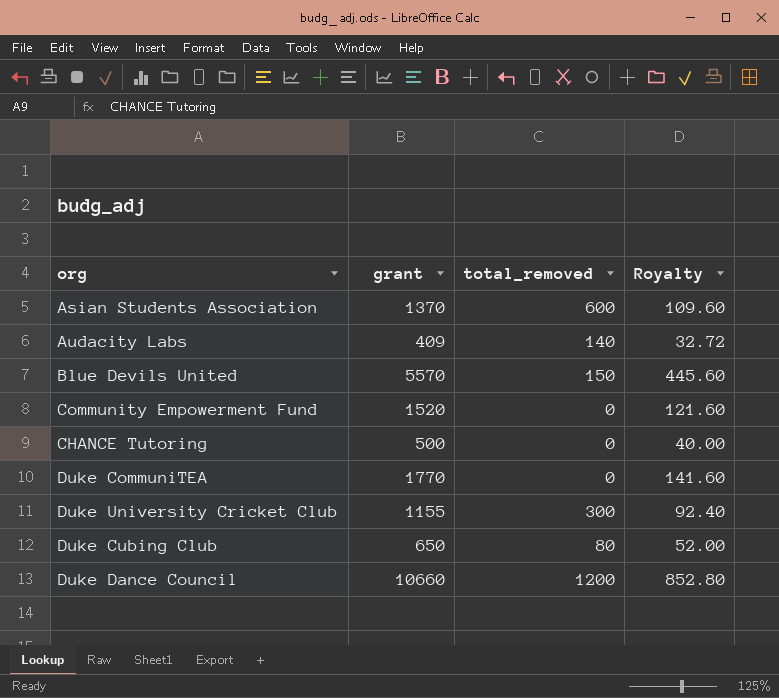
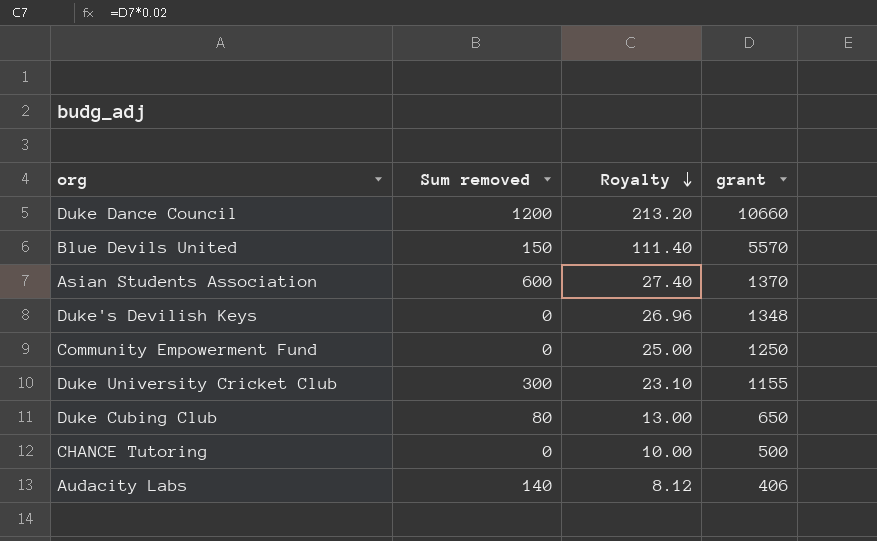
row order: none -> Royalty descending
column name: total_removed -> Sum removed
column Royalty | formula: [grant] * 0.08 -> [grant] * 0.02
column grant | position: 2 -> 4
row Duke CommuniTEA: 1770 | 0 | 141.60 -> none
row Duke's Devilish Keys: none -> 0 | 26.96 | 1348
Community Empowerment Fund | grant: 1520 -> 1250
Audacity Labs | grant: 409 -> 406

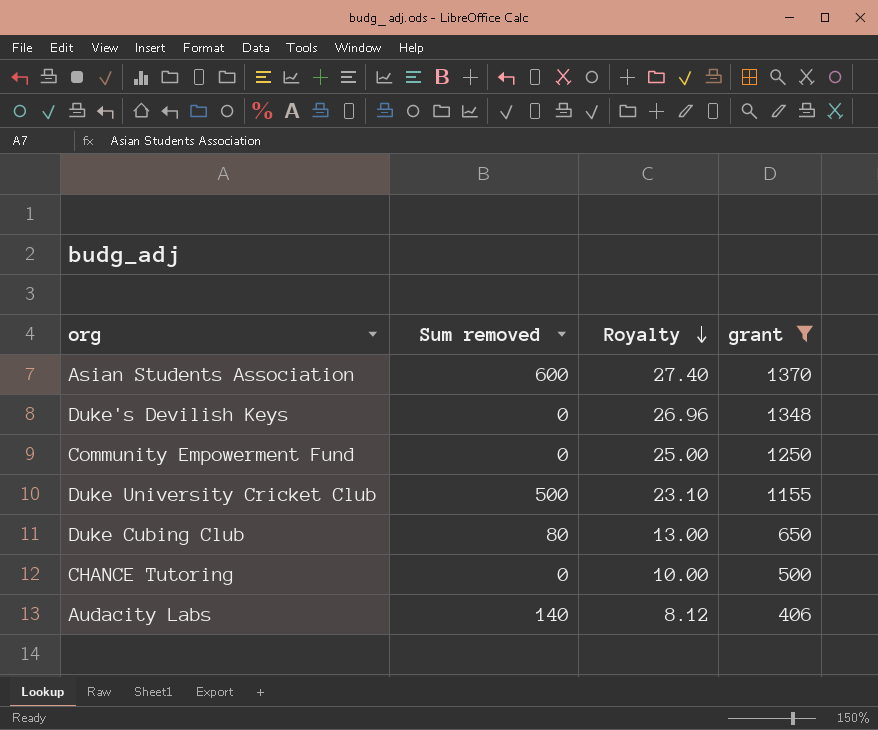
filter: none -> grant <= 1370
Duke University Cricket Club | Sum removed: 300 -> 500

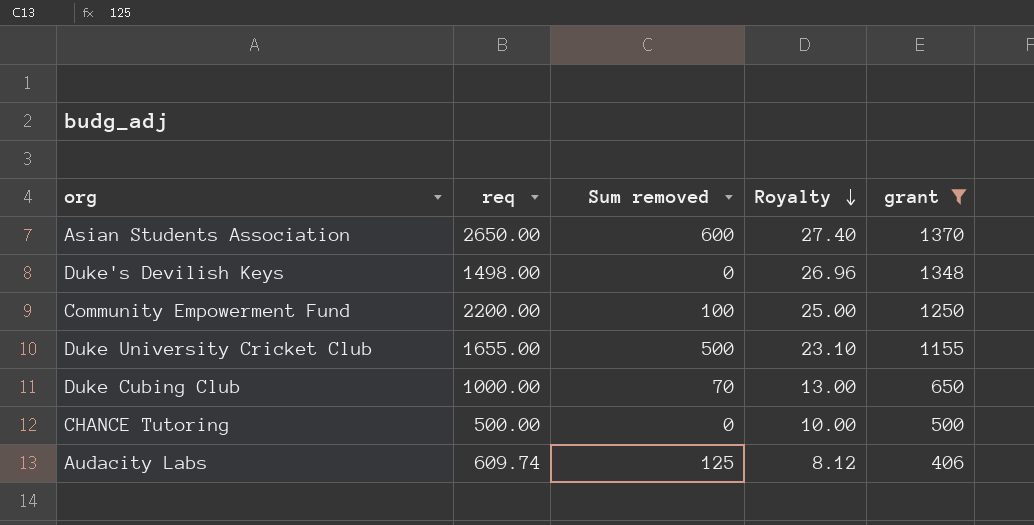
column req | position: none -> 2
Community Empowerment Fund | Sum removed: 0 -> 100
Duke Cubing Club | Sum removed: 80 -> 70
Audacity Labs | Sum removed: 140 -> 125

